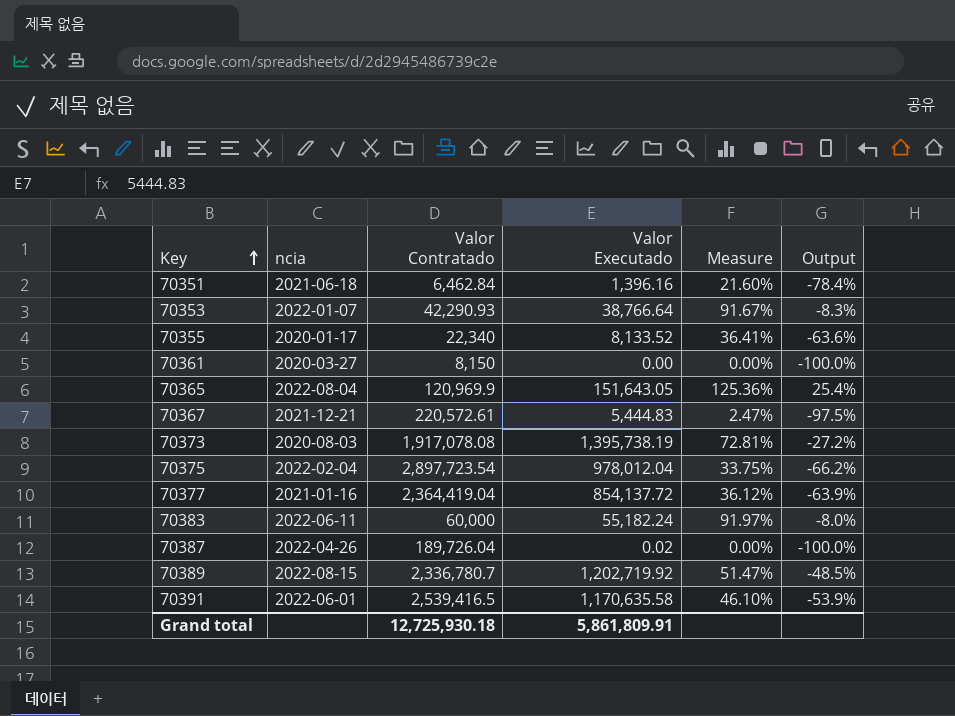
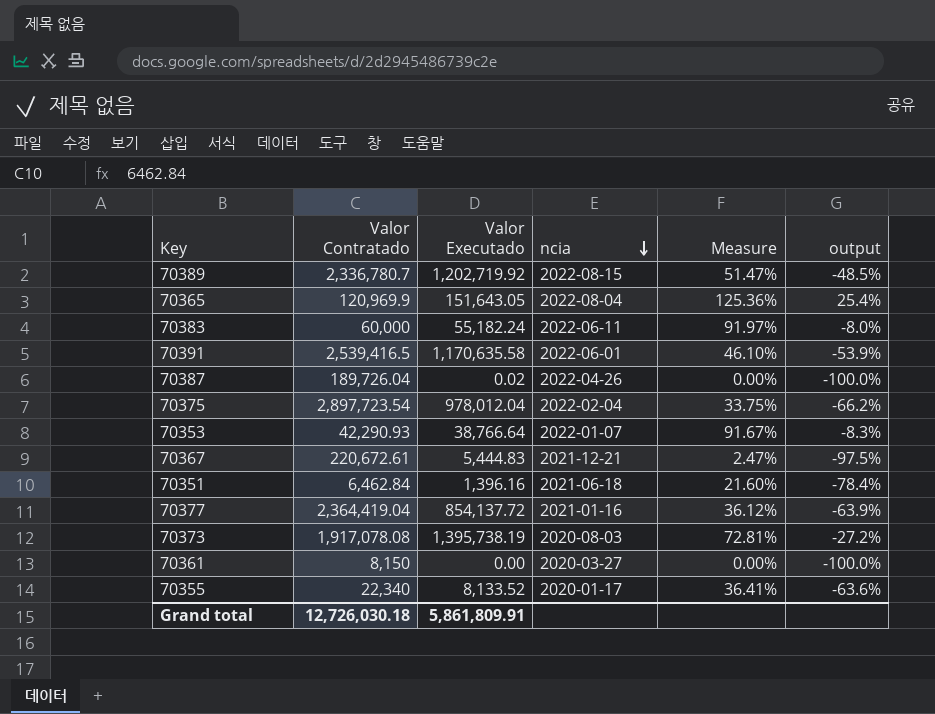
row order: Key ascending -> ncia descending
column ncia | position: 2 -> 4
column name: Output -> output
70367 | Valor Contratado: 220,572.61 -> 220,672.61
Grand total | Valor Contratado: 12,725,930.18 -> 12,726,030.18

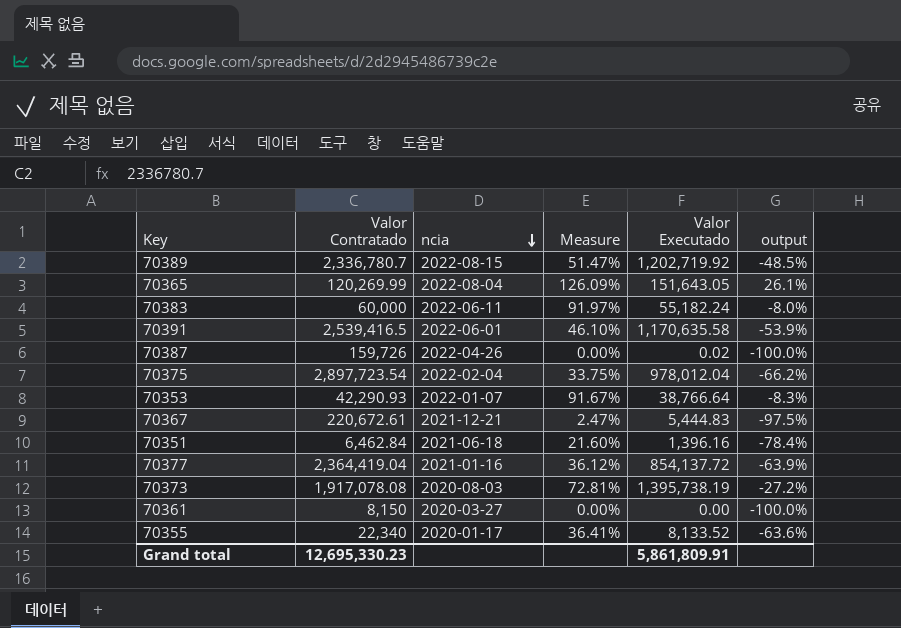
column Valor Executado | position: 3 -> 5
70365 | Valor Contratado: 120,969.9 -> 120,269.99
70365 | Measure: 125.36% -> 126.09%
70365 | output: 25.4% -> 26.1%
70387 | Valor Contratado: 189,726.04 -> 159,726
Grand total | Valor Contratado: 12,726,030.18 -> 12,695,330.23

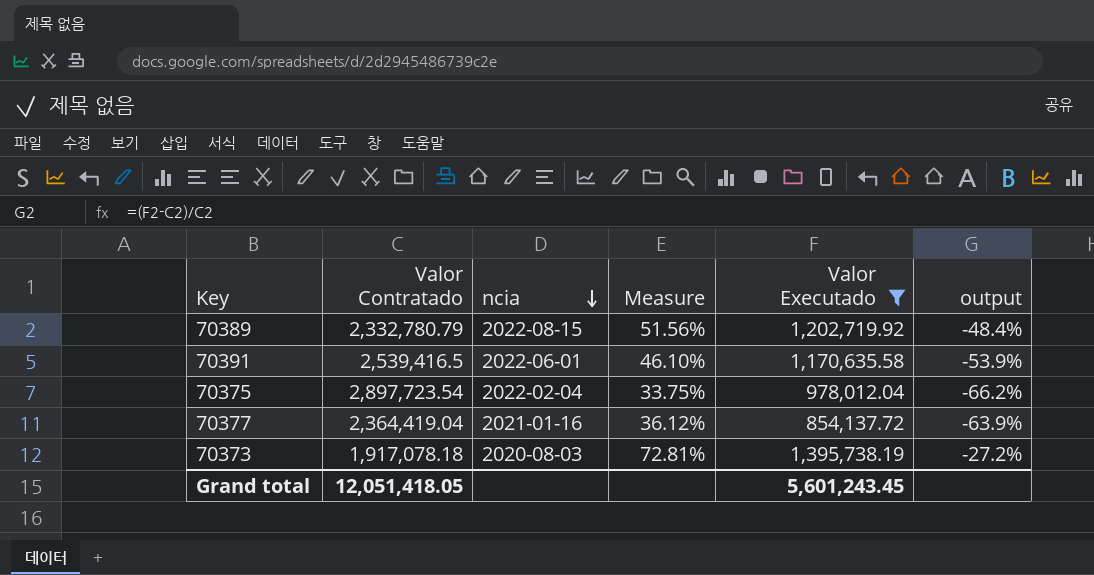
filter: none -> Valor Executado >= 854,137.72
70389 | Valor Contratado: 2,336,780.7 -> 2,332,780.79
70389 | Measure: 51.47% -> 51.56%
70389 | output: -48.5% -> -48.4%
70373 | Valor Contratado: 1,917,078.08 -> 1,917,078.18
Grand total | Valor Contratado: 12,695,330.23 -> 12,051,418.05
Grand total | Valor Executado: 5,861,809.91 -> 5,601,243.45

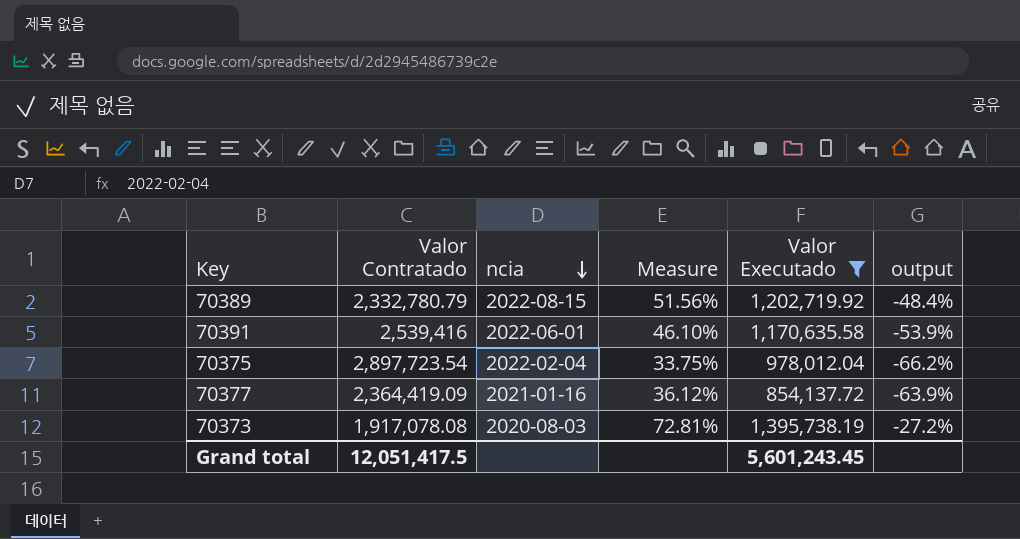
70391 | Valor Contratado: 2,539,416.5 -> 2,539,416
70377 | Valor Contratado: 2,364,419.04 -> 2,364,419.09
70373 | Valor Contratado: 1,917,078.18 -> 1,917,078.08
Grand total | Valor Contratado: 12,051,418.05 -> 12,051,417.5

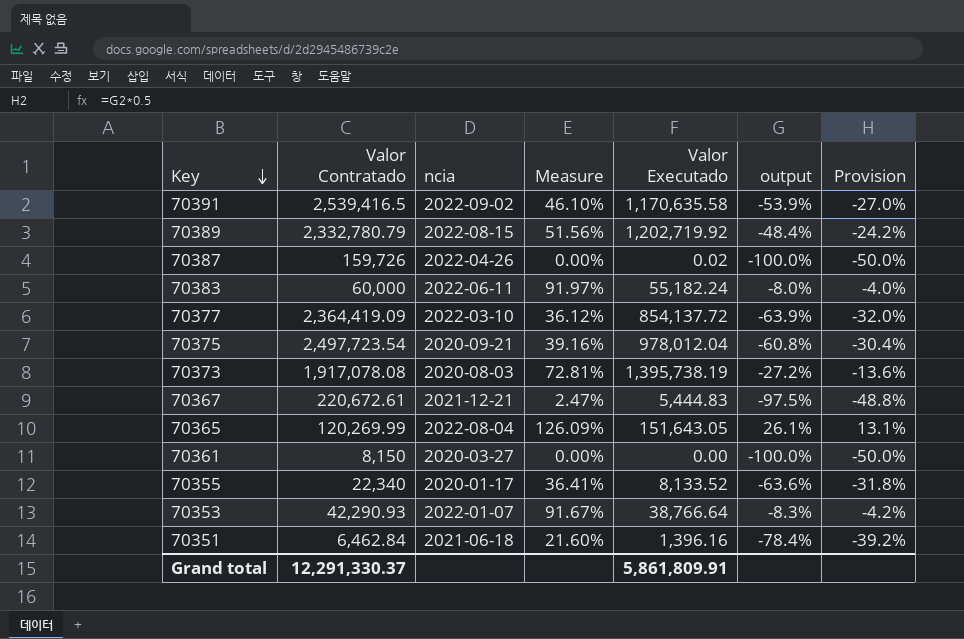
filter: Valor Executado >= 854,137.72 -> none
row order: ncia descending -> Key descending
column Provision | formula: none -> [output] * 0.5
70391 | Valor Contratado: 2,539,416 -> 2,539,416.5
70391 | ncia: 2022-06-01 -> 2022-09-02
70377 | ncia: 2021-01-16 -> 2022-03-10
70375 | Valor Contratado: 2,897,723.54 -> 2,497,723.54
70375 | ncia: 2022-02-04 -> 2020-09-21
70375 | Measure: 33.75% -> 39.16%
70375 | output: -66.2% -> -60.8%
Grand total | Valor Contratado: 12,051,417.5 -> 12,291,330.37
Grand total | Valor Executado: 5,601,243.45 -> 5,861,809.91

